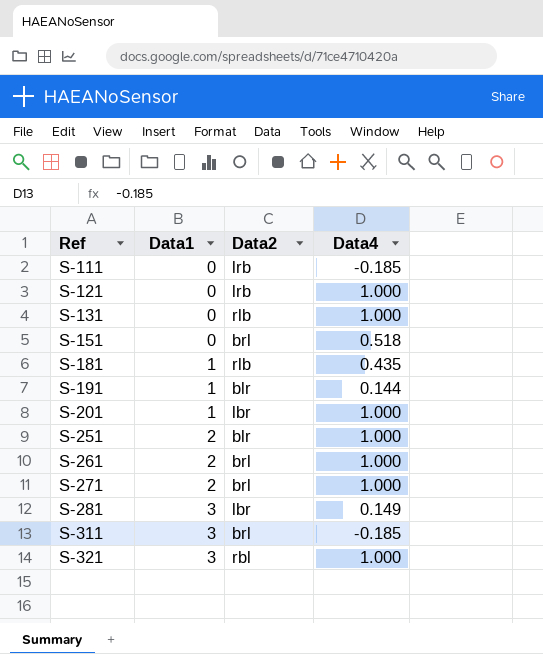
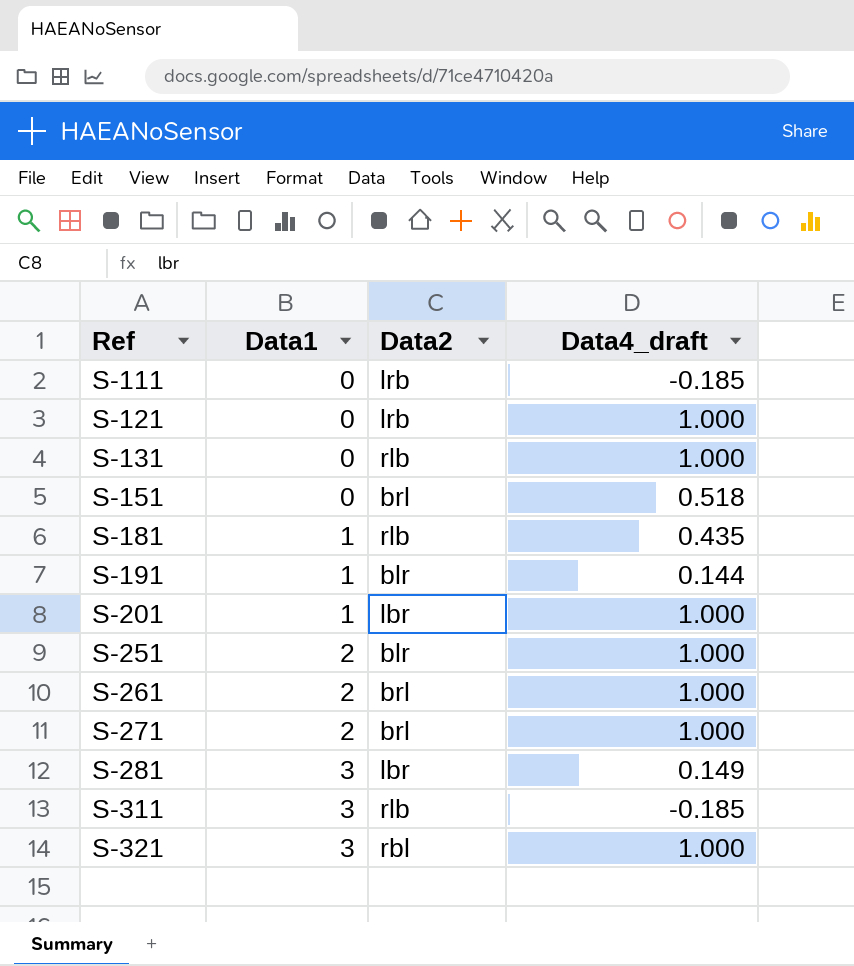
column name: Data4 -> Data4_draft
S-311 | Data2: brl -> rlb

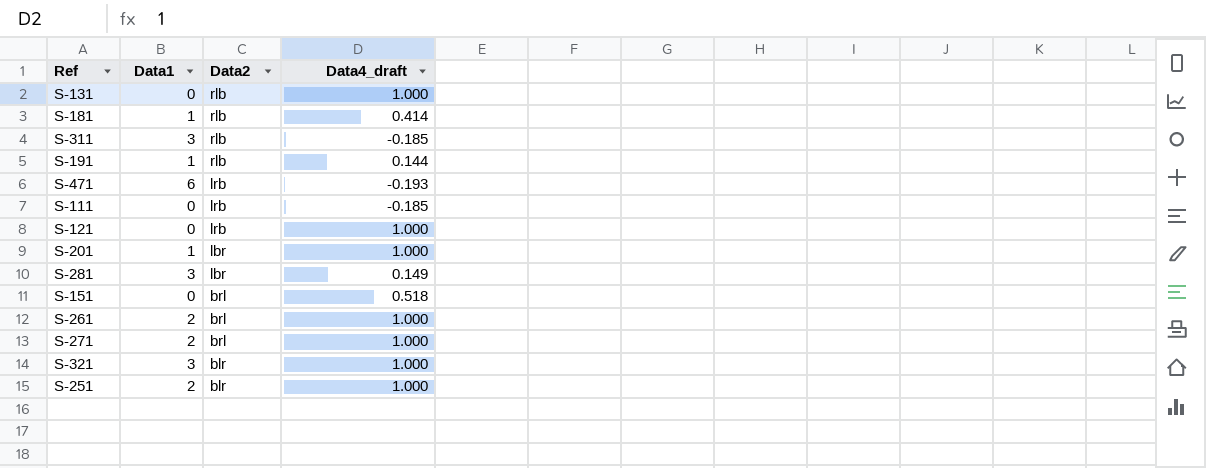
row order: Ref ascending -> Data2 descending
S-181 | Data4_draft: 0.435 -> 0.414
S-191 | Data2: blr -> rlb
row S-471: none -> 6 | lrb | -0.193
S-321 | Data2: rbl -> blr

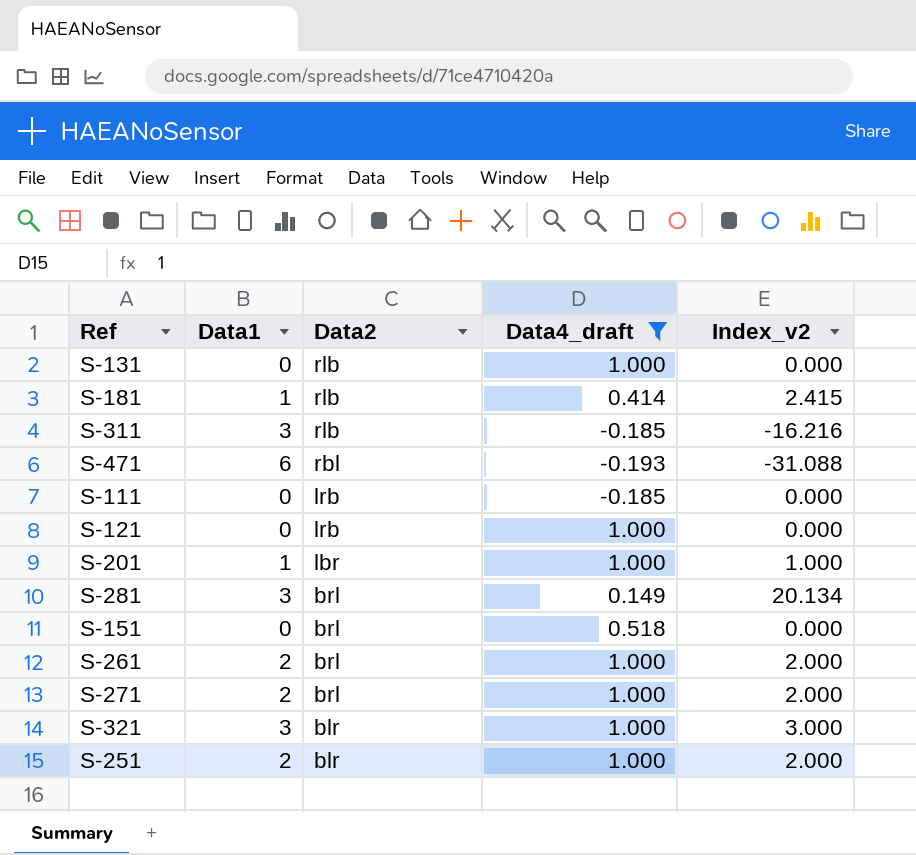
filter: none -> Data4_draft != 0.144
column Index_v2 | formula: none -> [Data1] / [Data4_draft]
S-471 | Data2: lrb -> rbl
S-281 | Data2: lbr -> brl

